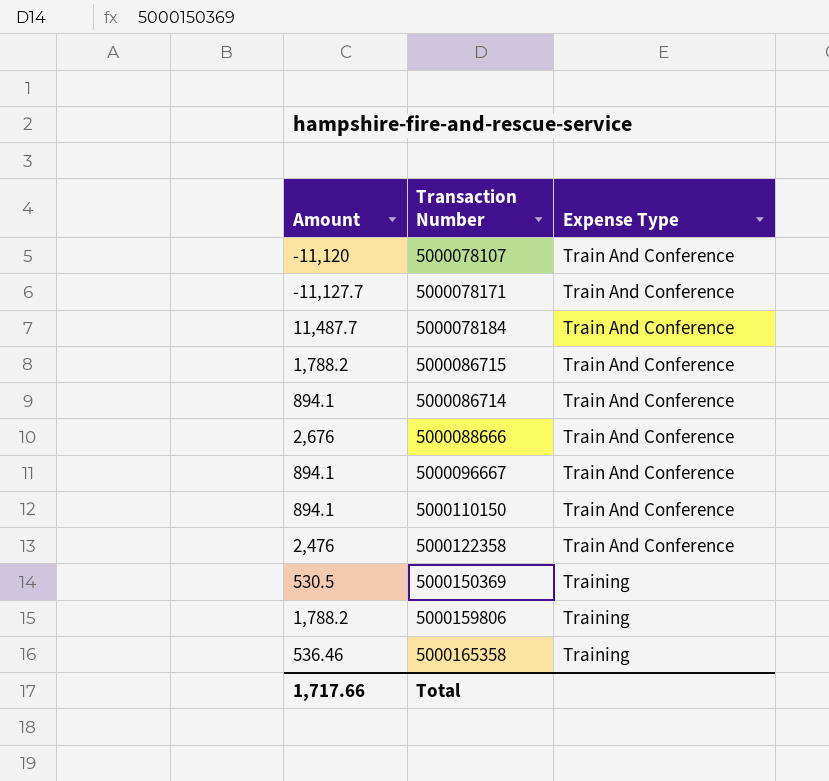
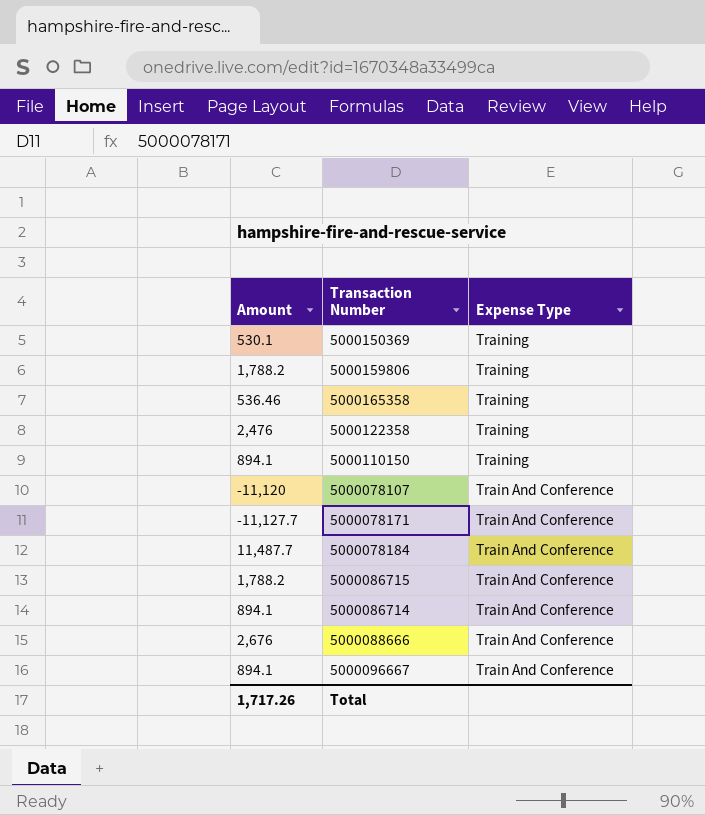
row order: Expense Type ascending -> Expense Type descending
5000150369 | Amount: 530.5 -> 530.1
5000122358 | Expense Type: Train And Conference -> Training
5000110150 | Expense Type: Train And Conference -> Training
Total | Amount: 1,717.66 -> 1,717.26

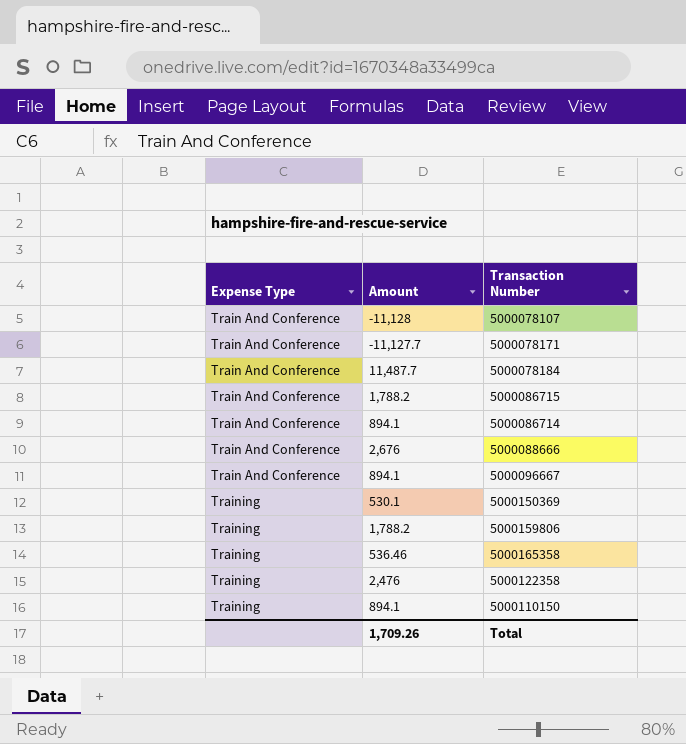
row order: Expense Type descending -> Expense Type ascending
column Expense Type | position: 3 -> 1
5000078107 | Amount: -11,120 -> -11,128
Total | Amount: 1,717.26 -> 1,709.26

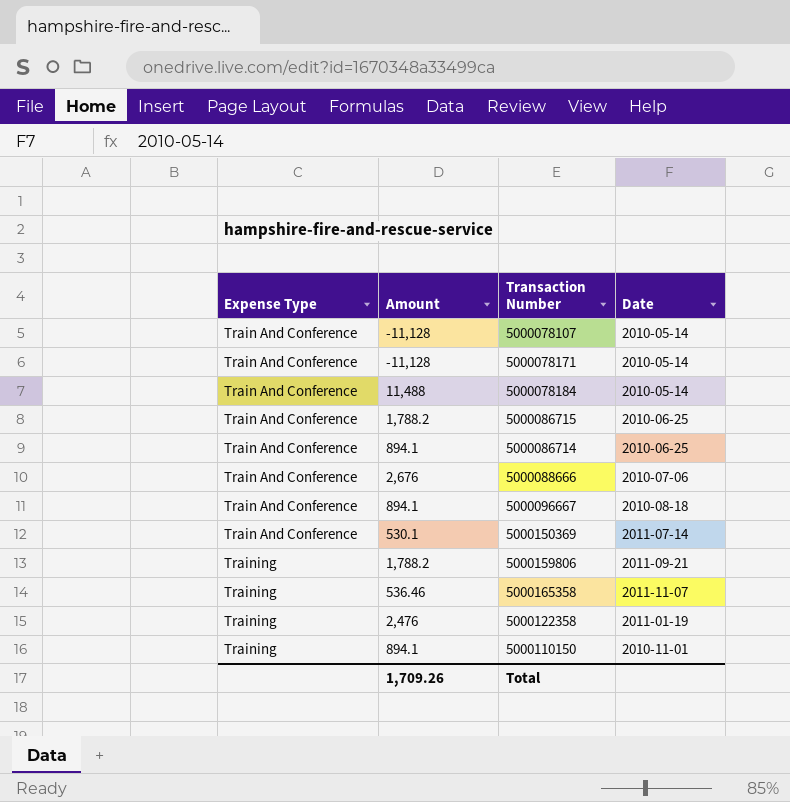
column Date | position: none -> 4
5000078171 | Amount: -11,127.7 -> -11,128
5000078184 | Amount: 11,487.7 -> 11,488
5000150369 | Expense Type: Training -> Train And Conference

